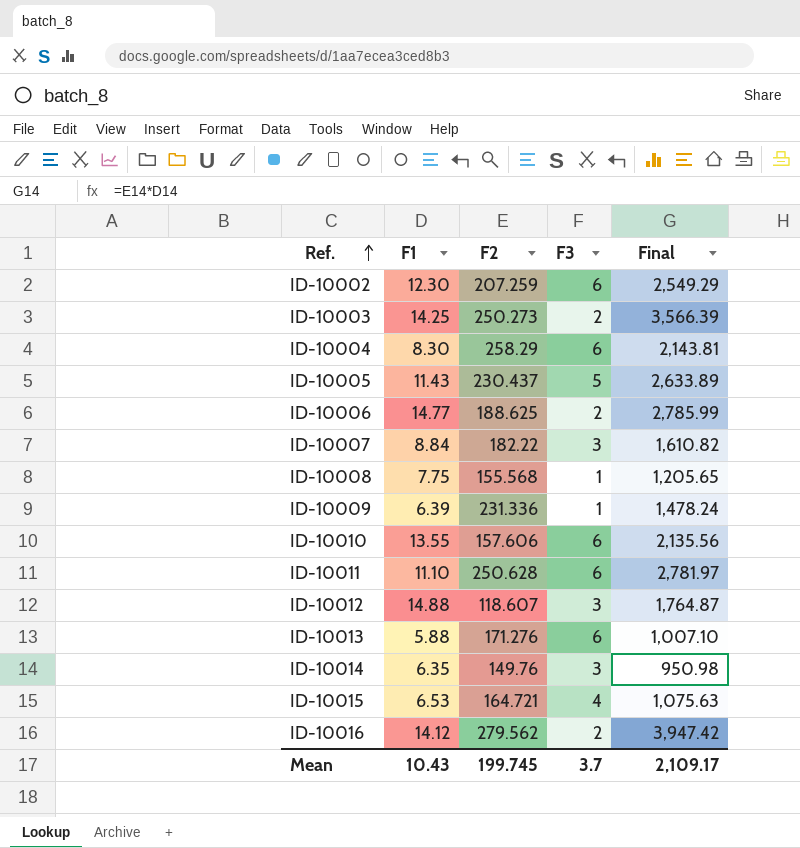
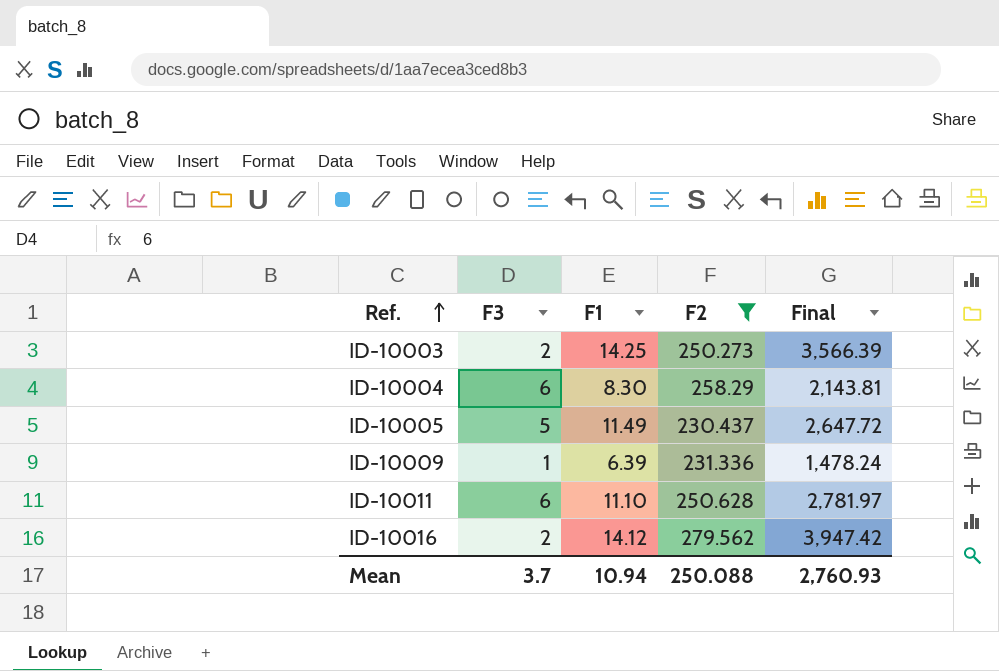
filter: none -> F2 >= 230.437
column F3 | position: 4 -> 2
ID-10005 | F1: 11.43 -> 11.49
ID-10005 | Final: 2,633.89 -> 2,647.72
Mean | F1: 10.43 -> 10.94
Mean | F2: 199.745 -> 250.088
Mean | Final: 2,109.17 -> 2,760.93

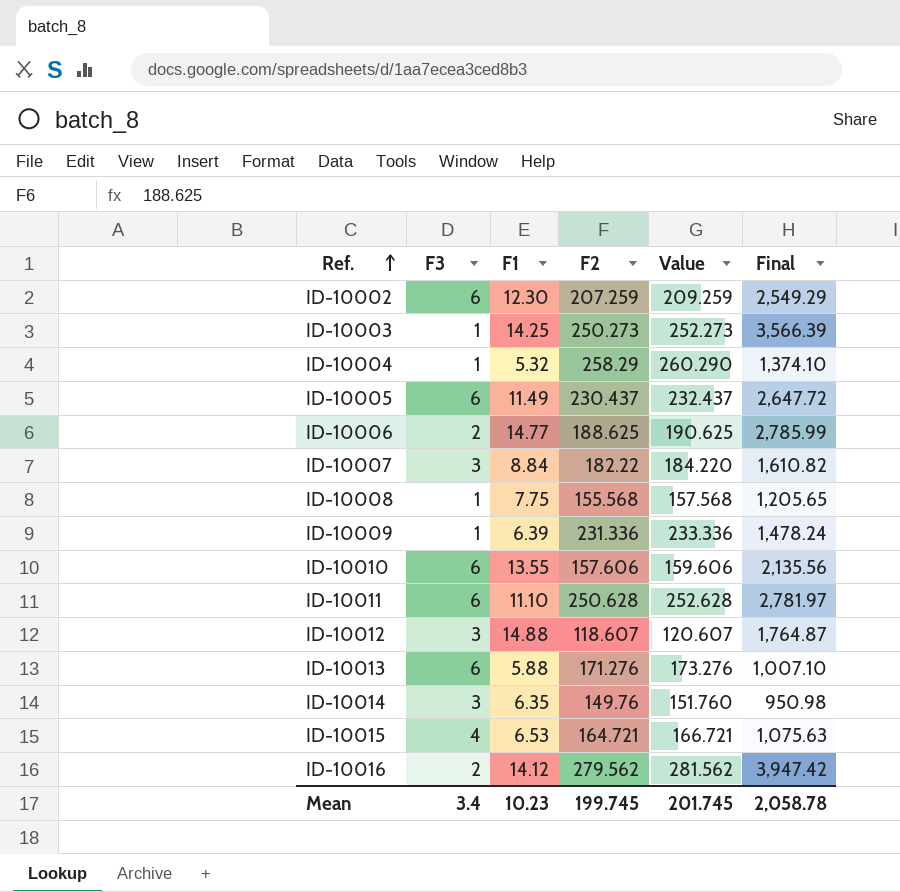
filter: F2 >= 230.437 -> none
column Value | formula: none -> [F2] + 2
ID-10003 | F3: 2 -> 1
ID-10004 | F3: 6 -> 1
ID-10004 | F1: 8.30 -> 5.32
ID-10004 | Final: 2,143.81 -> 1,374.10
ID-10005 | F3: 5 -> 6
Mean | F3: 3.7 -> 3.4
Mean | F1: 10.94 -> 10.23
Mean | F2: 250.088 -> 199.745
Mean | Final: 2,760.93 -> 2,058.78

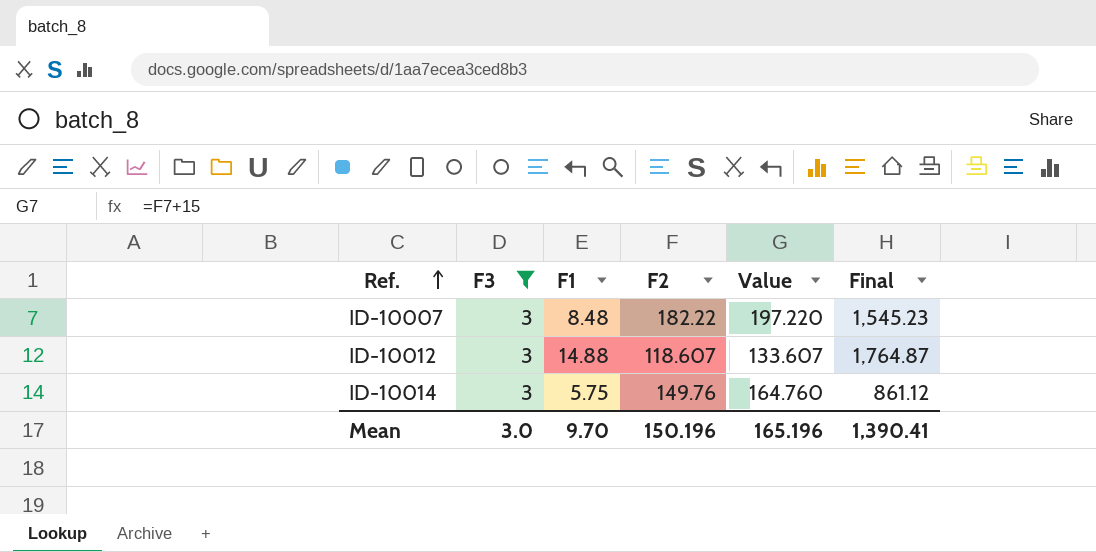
filter: none -> F3 = 3
column Value | formula: [F2] + 2 -> [F2] + 15
ID-10007 | F1: 8.84 -> 8.48
ID-10007 | Final: 1,610.82 -> 1,545.23
ID-10014 | F1: 6.35 -> 5.75
ID-10014 | Final: 950.98 -> 861.12
Mean | F3: 3.4 -> 3.0
Mean | F1: 10.23 -> 9.70
Mean | F2: 199.745 -> 150.196
Mean | Value: 201.745 -> 165.196
Mean | Final: 2,058.78 -> 1,390.41

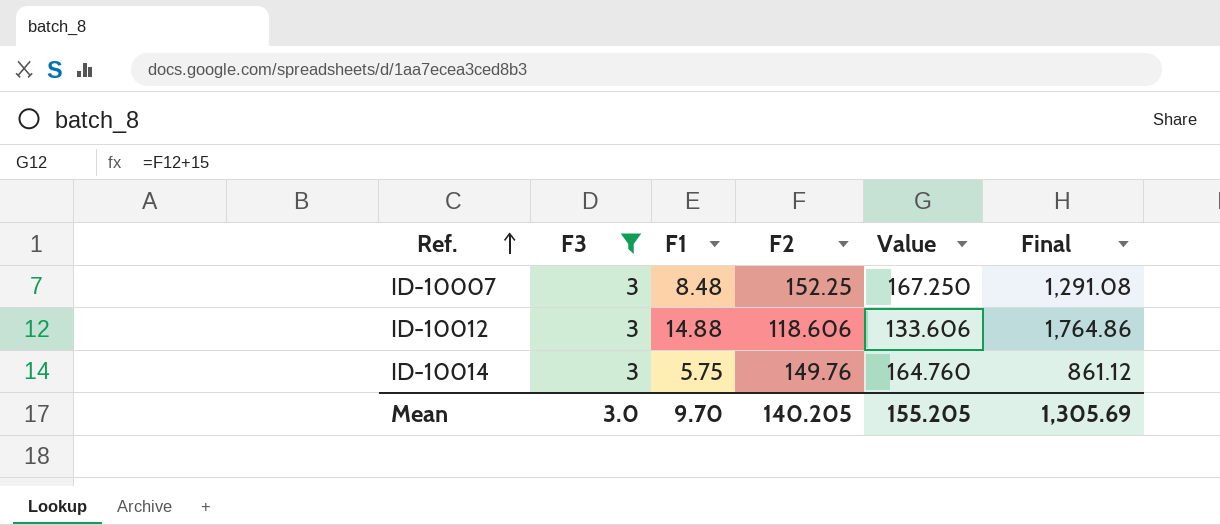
ID-10007 | F2: 182.22 -> 152.25
ID-10007 | Value: 197.220 -> 167.250
ID-10007 | Final: 1,545.23 -> 1,291.08
ID-10012 | F2: 118.607 -> 118.606
ID-10012 | Value: 133.607 -> 133.606
ID-10012 | Final: 1,764.87 -> 1,764.86
Mean | F2: 150.196 -> 140.205
Mean | Value: 165.196 -> 155.205
Mean | Final: 1,390.41 -> 1,305.69

